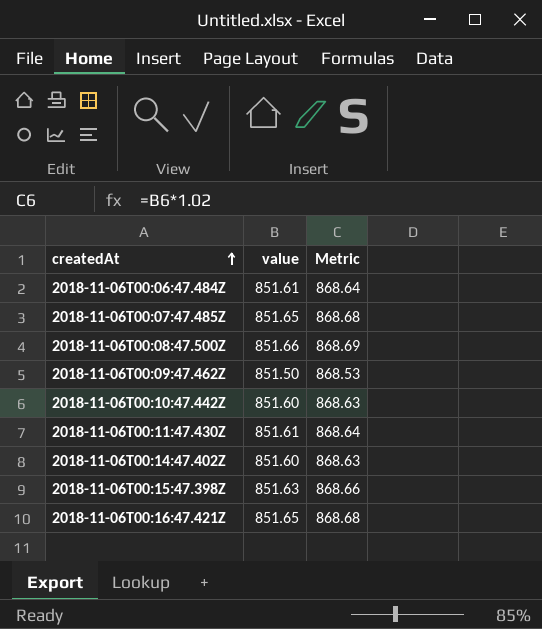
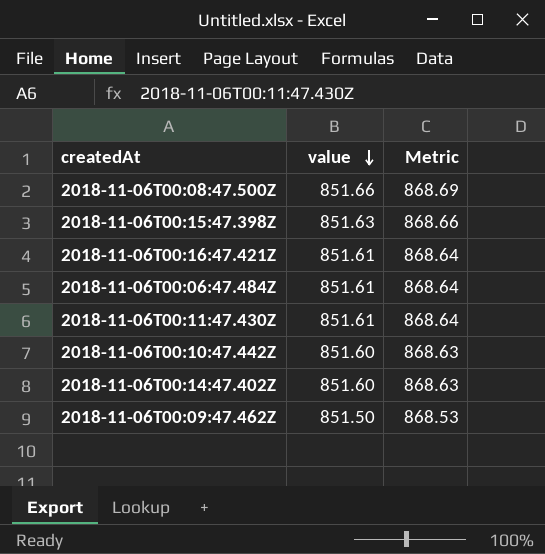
row order: createdAt ascending -> value descending
row 2018-11-06T00:07:47.485Z: 851.65 | 868.68 -> none
2018-11-06T00:16:47.421Z | value: 851.65 -> 851.61
2018-11-06T00:16:47.421Z | Metric: 868.68 -> 868.64

